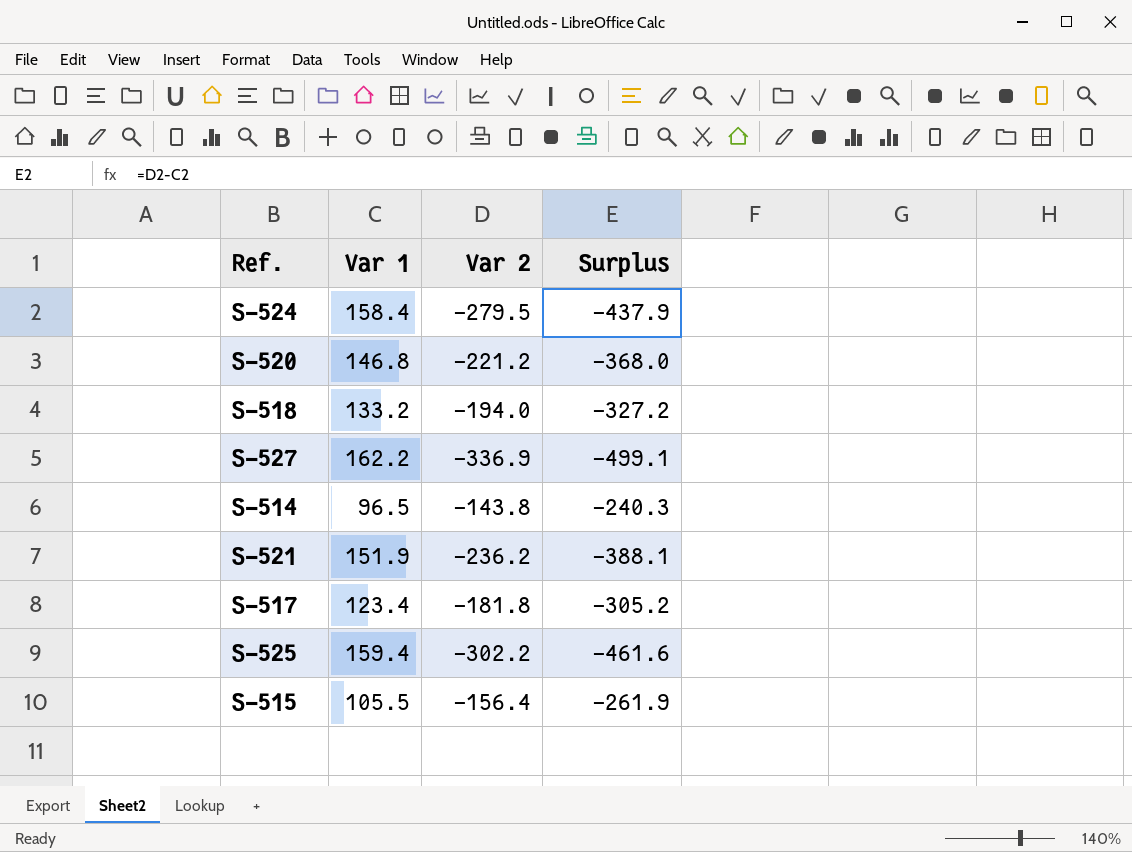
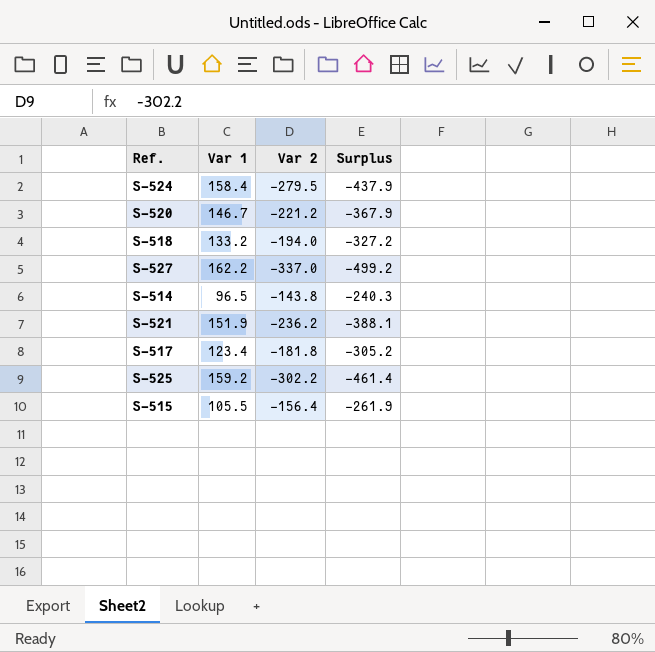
S-520 | Var 1: 146.8 -> 146.7
S-520 | Surplus: -368.0 -> -367.9
S-527 | Var 2: -336.9 -> -337.0
S-527 | Surplus: -499.1 -> -499.2
S-525 | Var 1: 159.4 -> 159.2
S-525 | Surplus: -461.6 -> -461.4

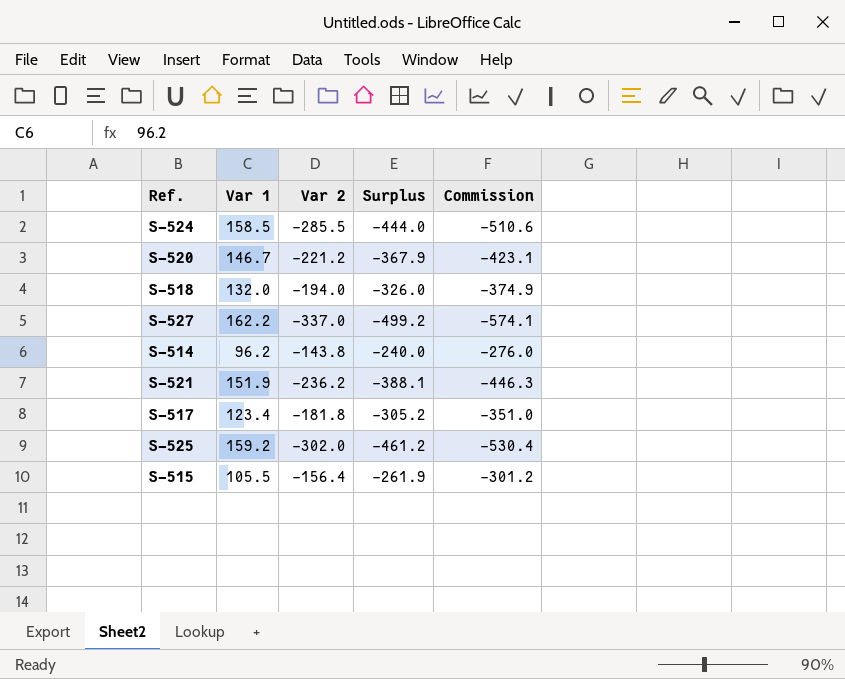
column Commission | formula: none -> [Surplus] * 1.15
S-524 | Var 1: 158.4 -> 158.5
S-524 | Var 2: -279.5 -> -285.5
S-524 | Surplus: -437.9 -> -444.0
S-518 | Var 1: 133.2 -> 132.0
S-518 | Surplus: -327.2 -> -326.0
S-514 | Var 1: 96.5 -> 96.2
S-514 | Surplus: -240.3 -> -240.0
S-525 | Var 2: -302.2 -> -302.0
S-525 | Surplus: -461.4 -> -461.2

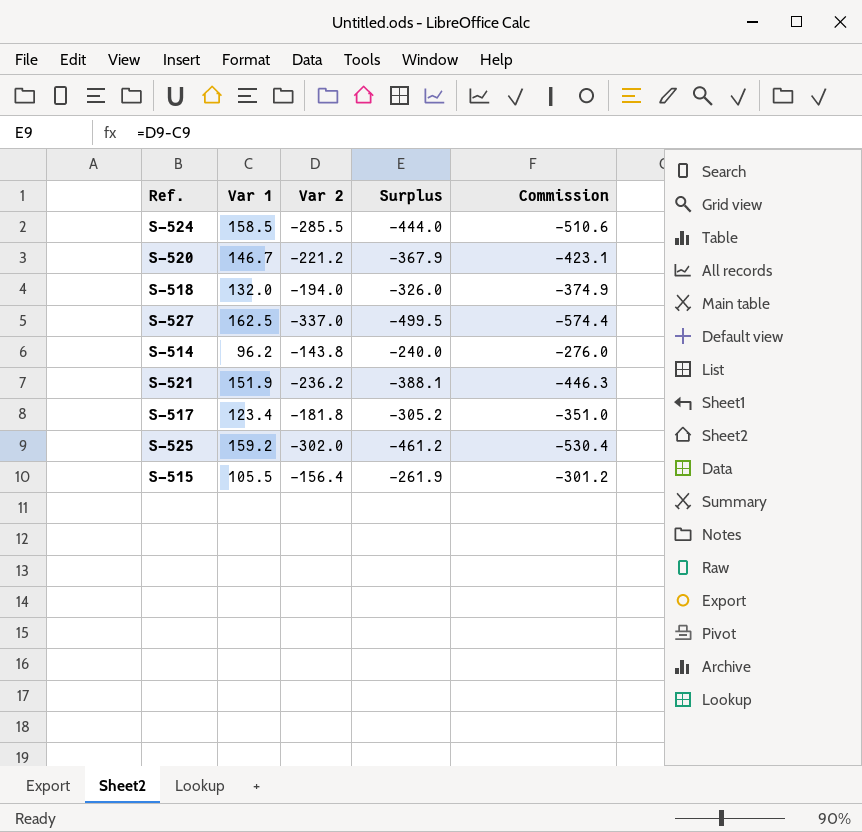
S-527 | Var 1: 162.2 -> 162.5
S-527 | Surplus: -499.2 -> -499.5
S-527 | Commission: -574.1 -> -574.4

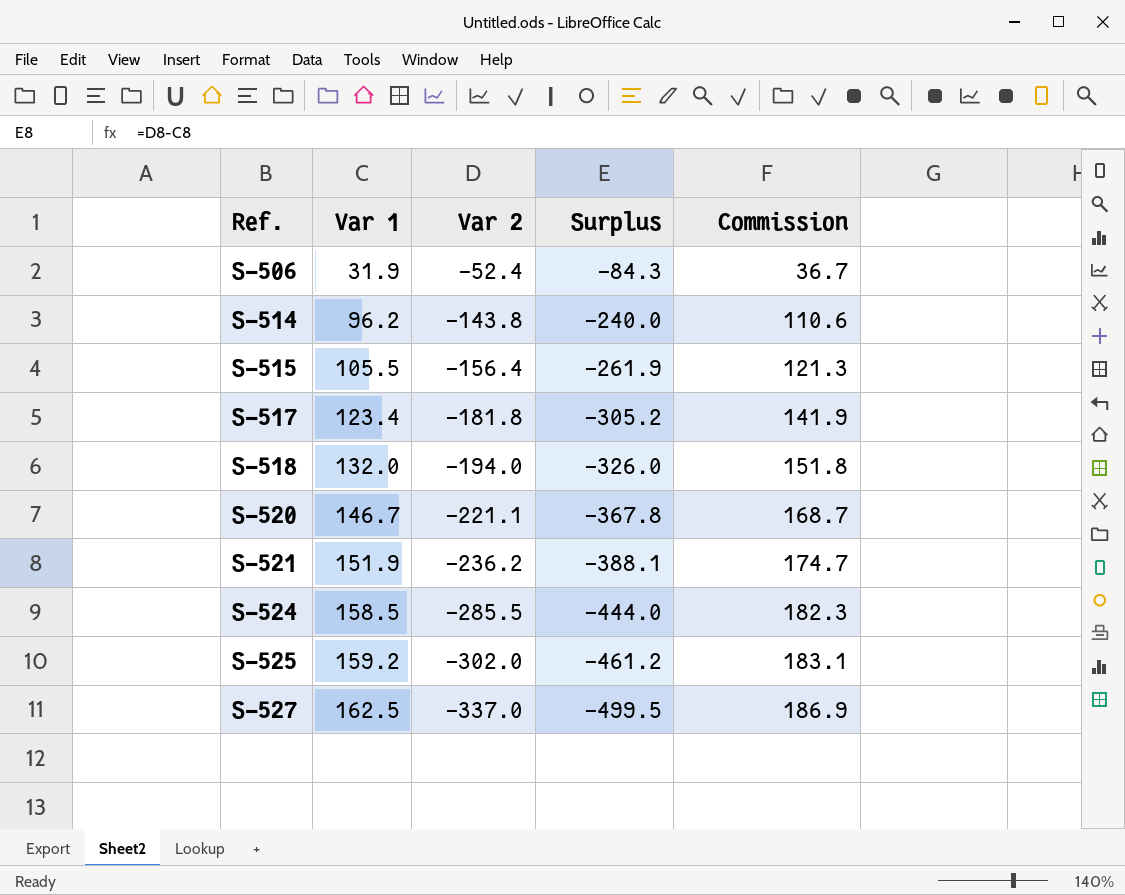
row order: none -> Ref. ascending
column Commission | formula: [Surplus] * 1.15 -> [Var 1] * 1.15
row S-506: none -> 31.9 | -52.4 | -84.3 | 36.7
S-520 | Var 2: -221.2 -> -221.1
S-520 | Surplus: -367.9 -> -367.8

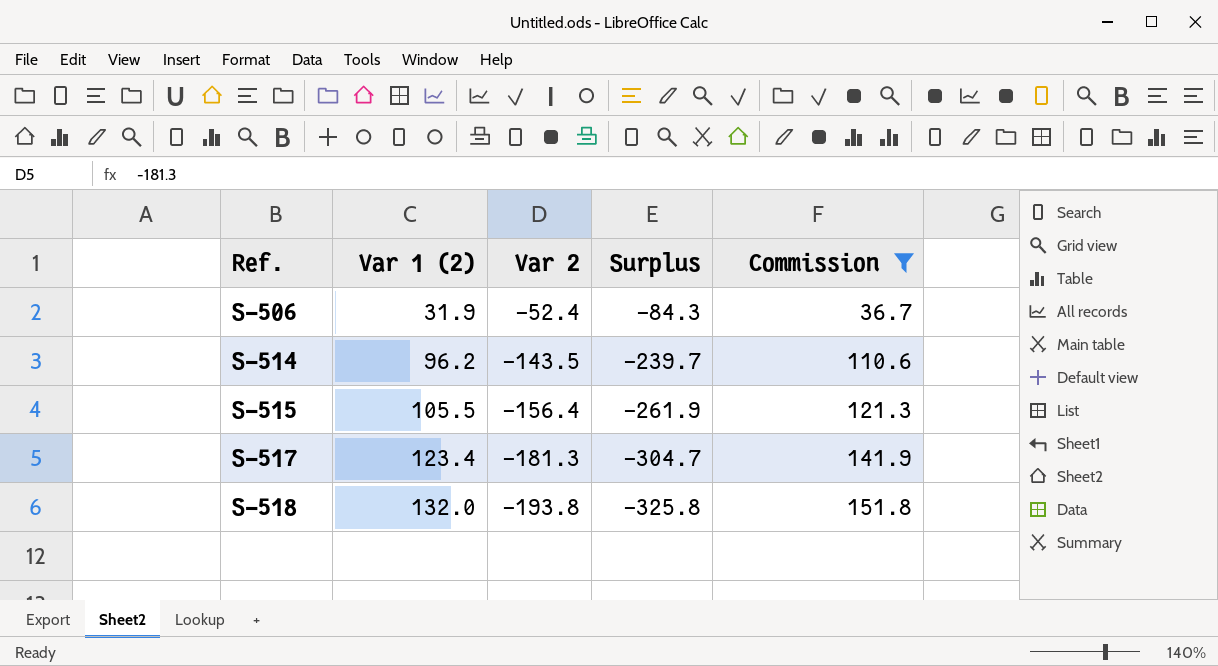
filter: none -> Commission <= 151.8
column name: Var 1 -> Var 1 (2)
S-514 | Var 2: -143.8 -> -143.5
S-514 | Surplus: -240.0 -> -239.7
S-517 | Var 2: -181.8 -> -181.3
S-517 | Surplus: -305.2 -> -304.7
S-518 | Var 2: -194.0 -> -193.8
S-518 | Surplus: -326.0 -> -325.8

